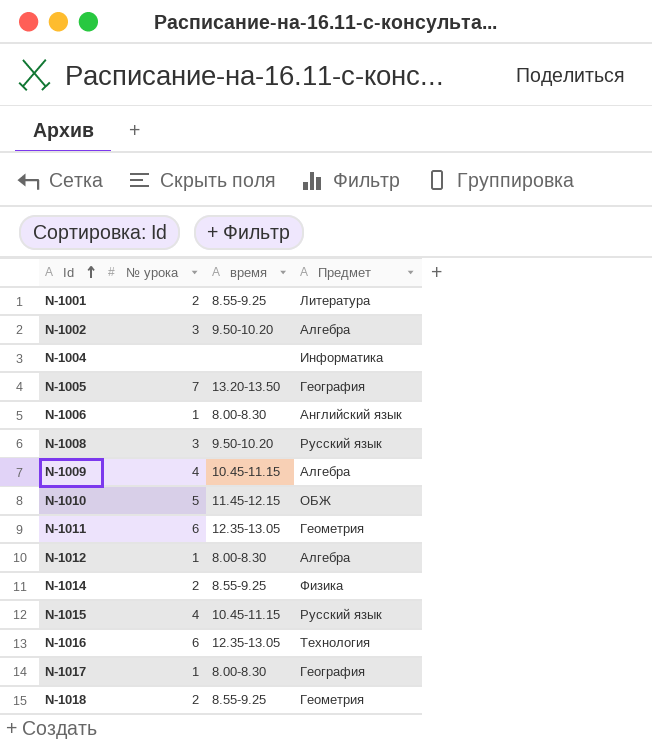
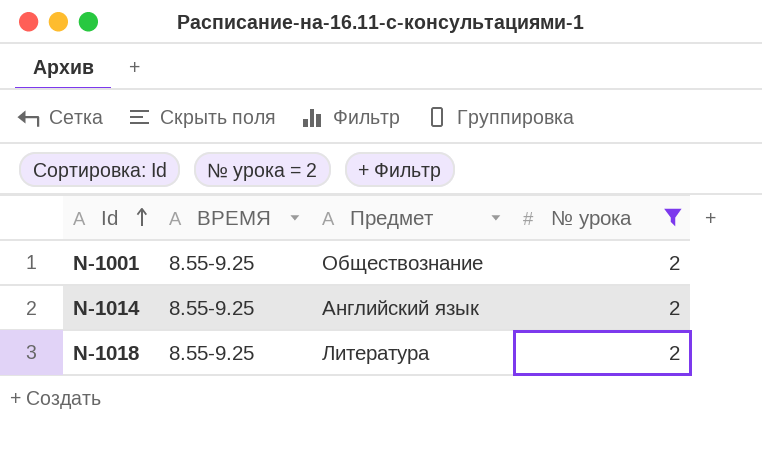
filter: none -> № урока = 2
column name: время -> ВРЕМЯ
column № урока | position: 2 -> 4
N-1001 | Предмет: Литература -> Обществознание
N-1014 | Предмет: Физика -> Английский язык
N-1018 | Предмет: Геометрия -> Литература

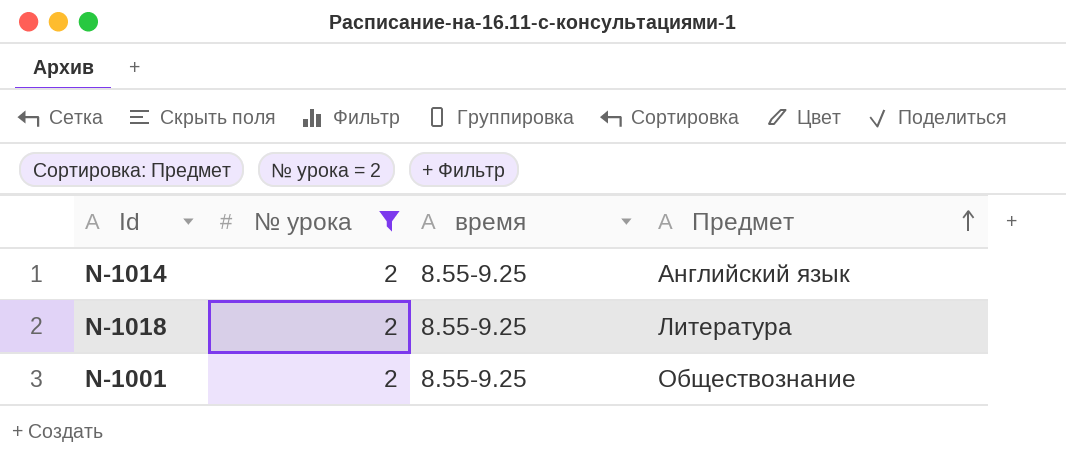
row order: Id ascending -> Предмет ascending
column № урока | position: 4 -> 2
column name: ВРЕМЯ -> время

